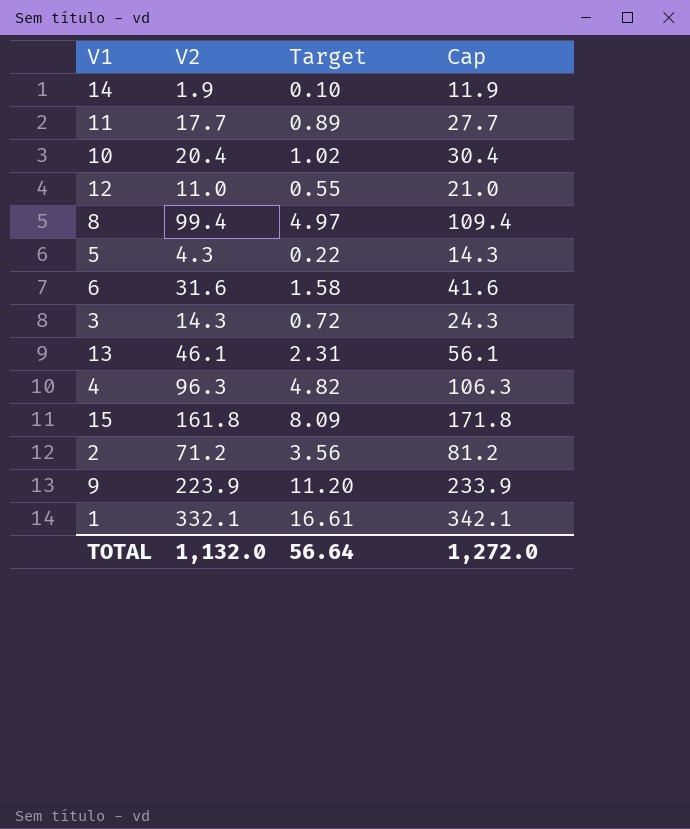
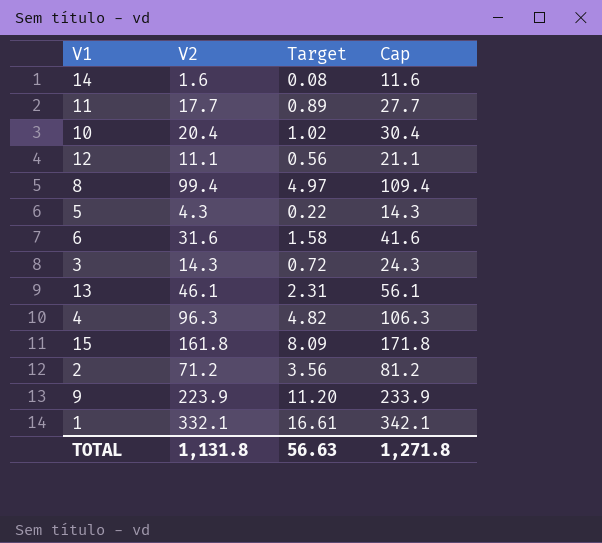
14 | V2: 1.9 -> 1.6
14 | Target: 0.10 -> 0.08
14 | Cap: 11.9 -> 11.6
12 | V2: 11.0 -> 11.1
12 | Target: 0.55 -> 0.56
12 | Cap: 21.0 -> 21.1
TOTAL | V2: 1,132.0 -> 1,131.8
TOTAL | Target: 56.64 -> 56.63
TOTAL | Cap: 1,272.0 -> 1,271.8

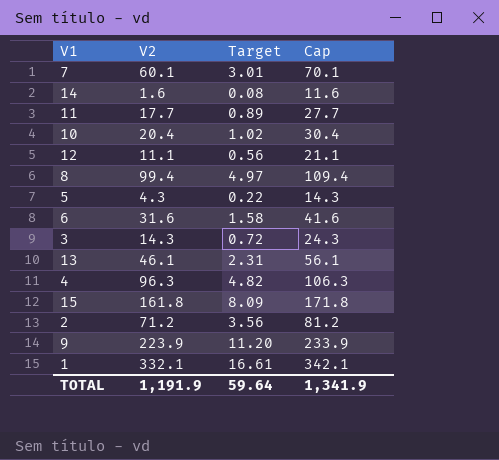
row 7: none -> 60.1 | 3.01 | 70.1
TOTAL | V2: 1,131.8 -> 1,191.9
TOTAL | Target: 56.63 -> 59.64
TOTAL | Cap: 1,271.8 -> 1,341.9

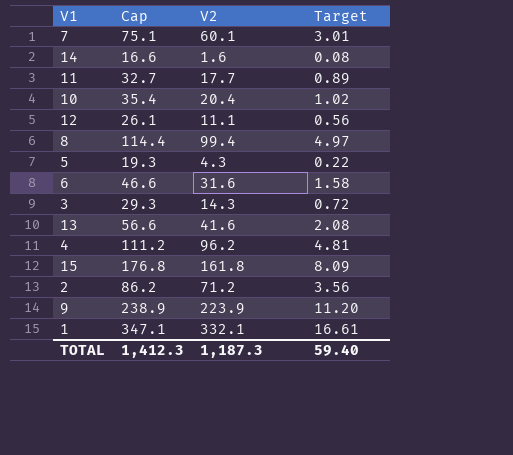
column Cap | formula: [V2] + 10 -> [V2] + 15
column Cap | position: 4 -> 2
13 | V2: 46.1 -> 41.6
13 | Target: 2.31 -> 2.08
4 | V2: 96.3 -> 96.2
4 | Target: 4.82 -> 4.81
TOTAL | Cap: 1,341.9 -> 1,412.3
TOTAL | V2: 1,191.9 -> 1,187.3
TOTAL | Target: 59.64 -> 59.40

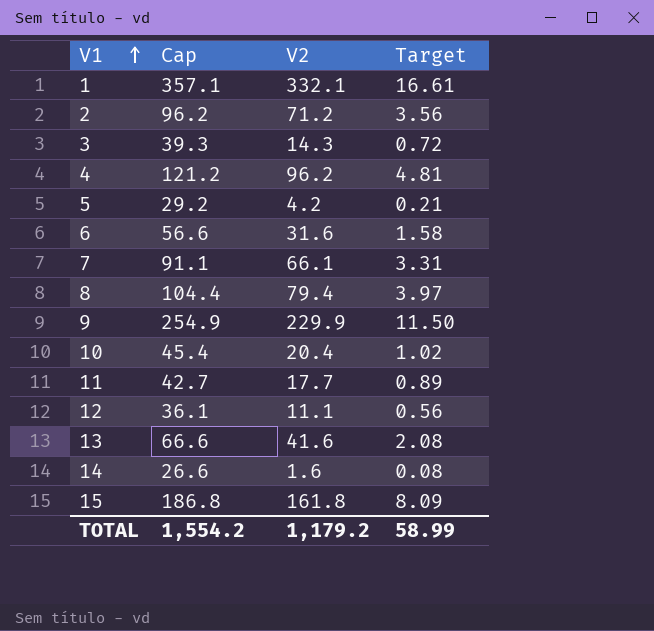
row order: none -> V1 ascending
column Cap | formula: [V2] + 15 -> [V2] + 25
5 | V2: 4.3 -> 4.2
5 | Target: 0.22 -> 0.21
7 | V2: 60.1 -> 66.1
7 | Target: 3.01 -> 3.31
8 | V2: 99.4 -> 79.4
8 | Target: 4.97 -> 3.97
9 | V2: 223.9 -> 229.9
9 | Target: 11.20 -> 11.50
TOTAL | Cap: 1,412.3 -> 1,554.2
TOTAL | V2: 1,187.3 -> 1,179.2
TOTAL | Target: 59.40 -> 58.99

